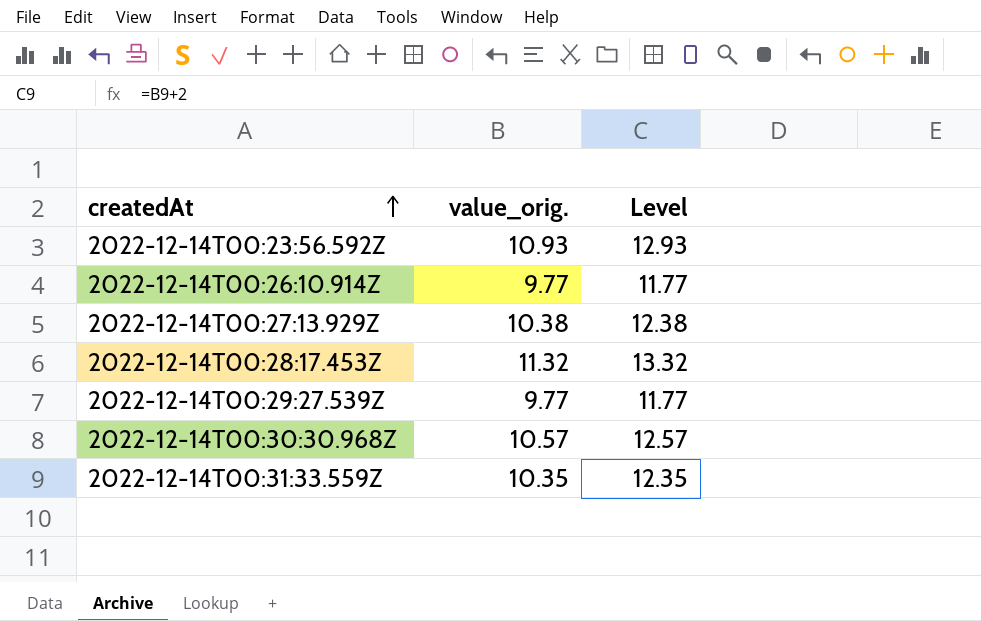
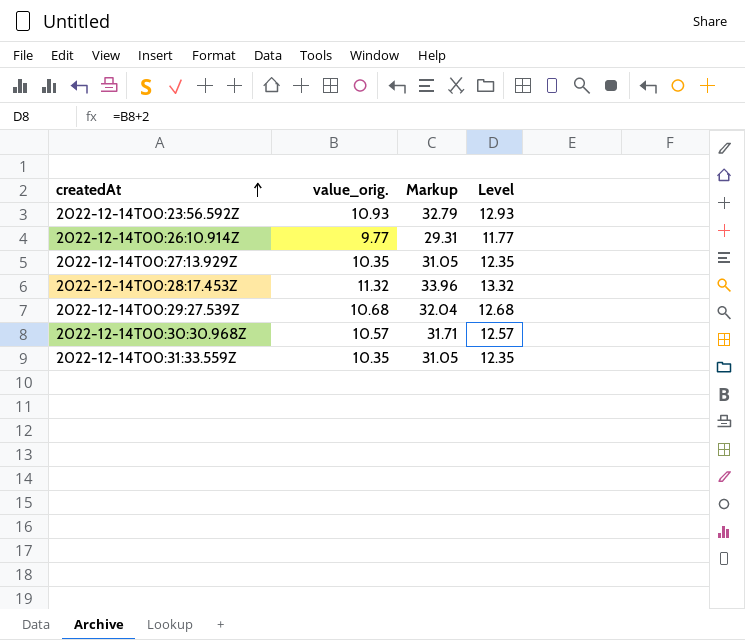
column Markup | formula: none -> [value_orig.] * 3
2022-12-14T00:27:13.929Z | value_orig.: 10.38 -> 10.35
2022-12-14T00:27:13.929Z | Level: 12.38 -> 12.35
2022-12-14T00:29:27.539Z | value_orig.: 9.77 -> 10.68
2022-12-14T00:29:27.539Z | Level: 11.77 -> 12.68

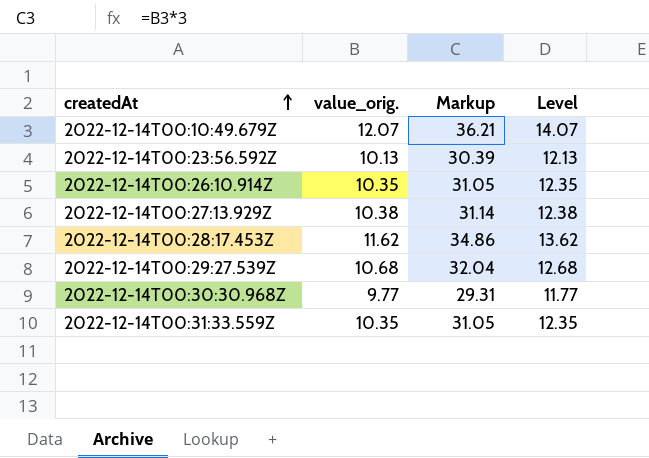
row 2022-12-14T00:10:49.679Z: none -> 12.07 | 36.21 | 14.07
2022-12-14T00:23:56.592Z | value_orig.: 10.93 -> 10.13
2022-12-14T00:23:56.592Z | Markup: 32.79 -> 30.39
2022-12-14T00:23:56.592Z | Level: 12.93 -> 12.13
2022-12-14T00:26:10.914Z | value_orig.: 9.77 -> 10.35
2022-12-14T00:26:10.914Z | Markup: 29.31 -> 31.05
2022-12-14T00:26:10.914Z | Level: 11.77 -> 12.35
2022-12-14T00:27:13.929Z | value_orig.: 10.35 -> 10.38
2022-12-14T00:27:13.929Z | Markup: 31.05 -> 31.14
2022-12-14T00:27:13.929Z | Level: 12.35 -> 12.38
2022-12-14T00:28:17.453Z | value_orig.: 11.32 -> 11.62
2022-12-14T00:28:17.453Z | Markup: 33.96 -> 34.86
2022-12-14T00:28:17.453Z | Level: 13.32 -> 13.62
2022-12-14T00:30:30.968Z | value_orig.: 10.57 -> 9.77
2022-12-14T00:30:30.968Z | Markup: 31.71 -> 29.31
2022-12-14T00:30:30.968Z | Level: 12.57 -> 11.77

